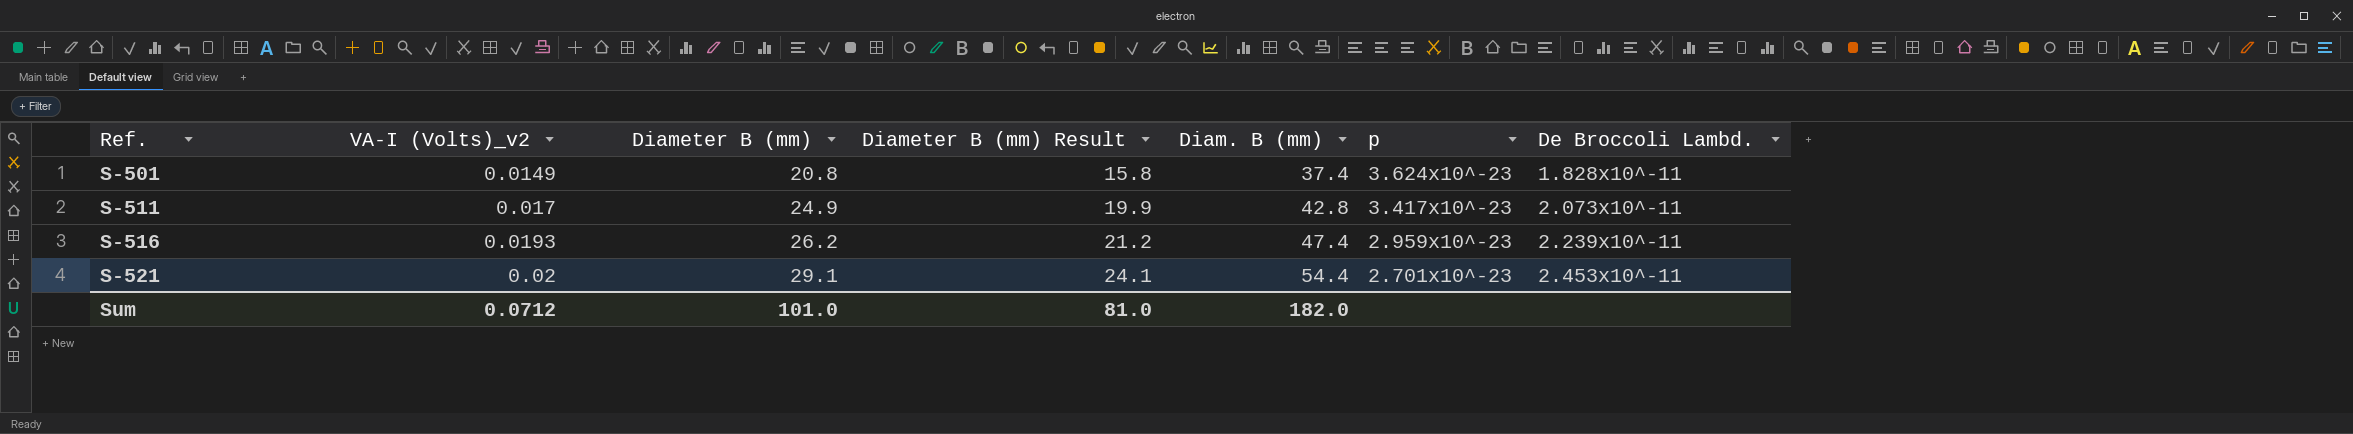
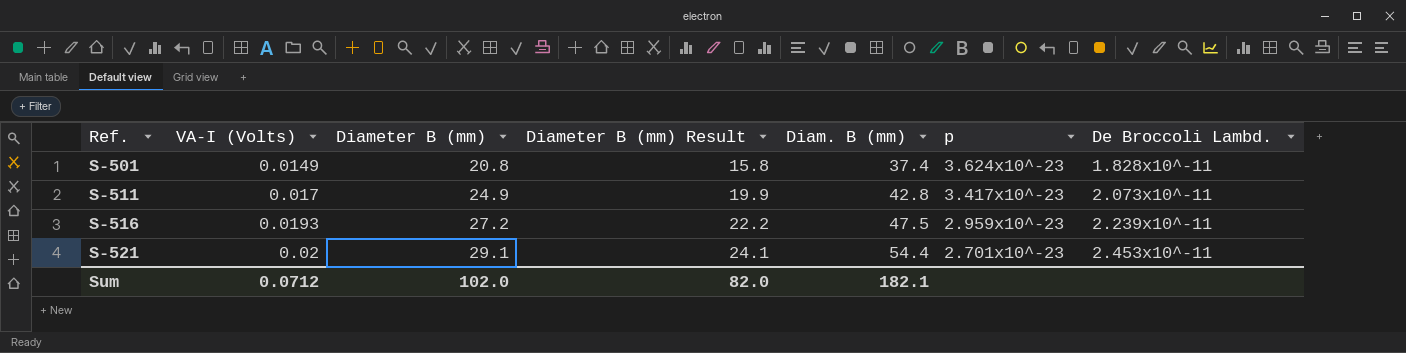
column name: VA-I (Volts)_v2 -> VA-I (Volts)
S-516 | Diameter B (mm): 26.2 -> 27.2
S-516 | Diameter B (mm) Result: 21.2 -> 22.2
S-516 | Diam. B (mm): 47.4 -> 47.5
Sum | Diameter B (mm): 101.0 -> 102.0
Sum | Diameter B (mm) Result: 81.0 -> 82.0
Sum | Diam. B (mm): 182.0 -> 182.1

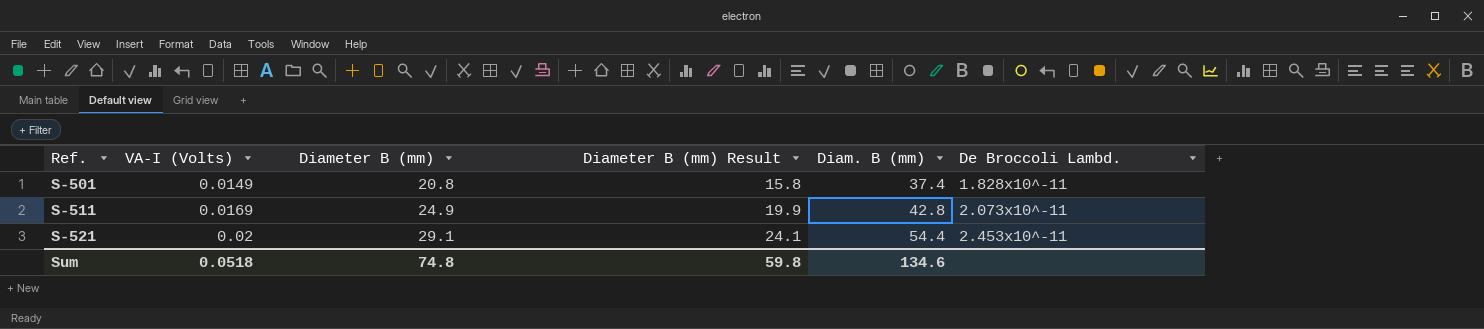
column p | position: 6 -> none
row S-516: 0.0193 | 27.2 | 22.2 | 47.5 | 2.959x10^-23 | 2.239x10^-11 -> none
S-511 | VA-I (Volts): 0.017 -> 0.0169
Sum | VA-I (Volts): 0.0712 -> 0.0518
Sum | Diameter B (mm): 102.0 -> 74.8
Sum | Diameter B (mm) Result: 82.0 -> 59.8
Sum | Diam. B (mm): 182.1 -> 134.6

